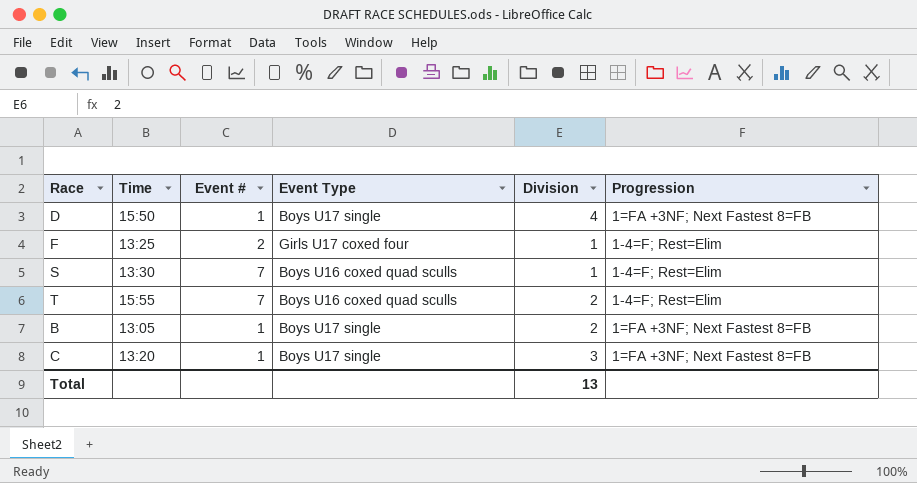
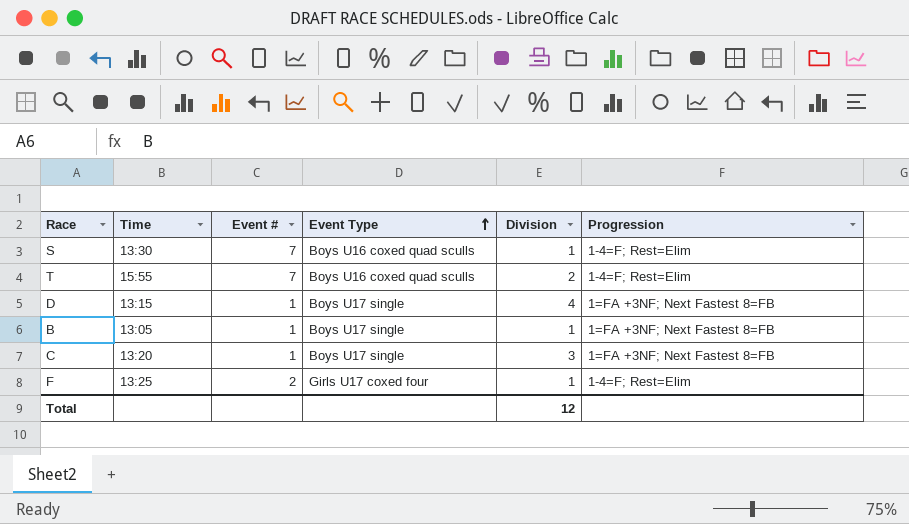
row order: none -> Event Type ascending
D | Time: 15:50 -> 13:15
B | Division: 2 -> 1
Total | Division: 13 -> 12

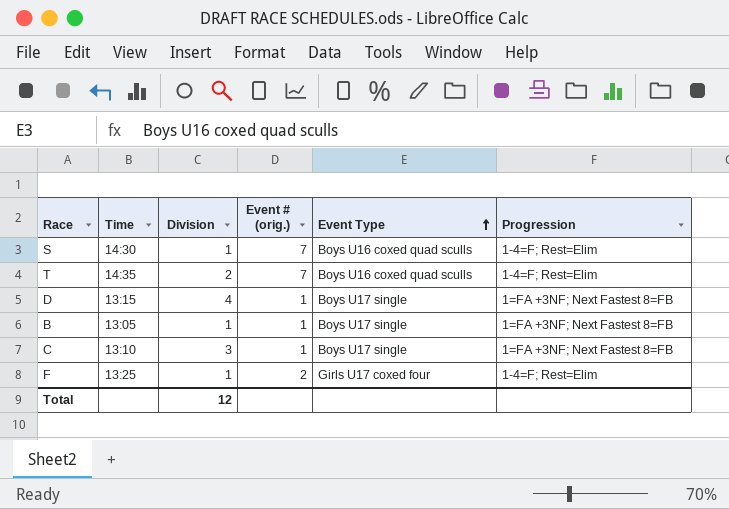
column Division | position: 5 -> 3
column name: Event # -> Event # (orig.)
S | Time: 13:30 -> 14:30
T | Time: 15:55 -> 14:35
C | Time: 13:20 -> 13:10

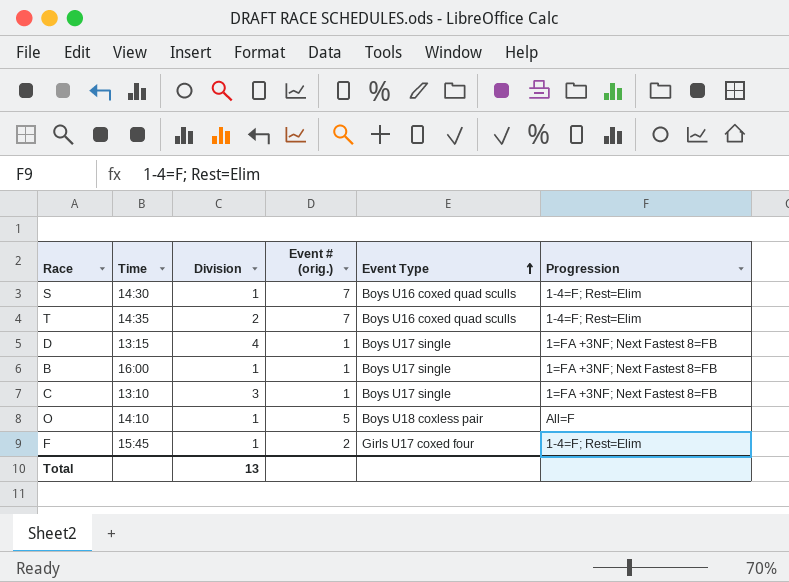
B | Time: 13:05 -> 16:00
row O: none -> 14:10 | 1 | 5 | Boys U18 coxless pair | All=F
F | Time: 13:25 -> 15:45
Total | Division: 12 -> 13

